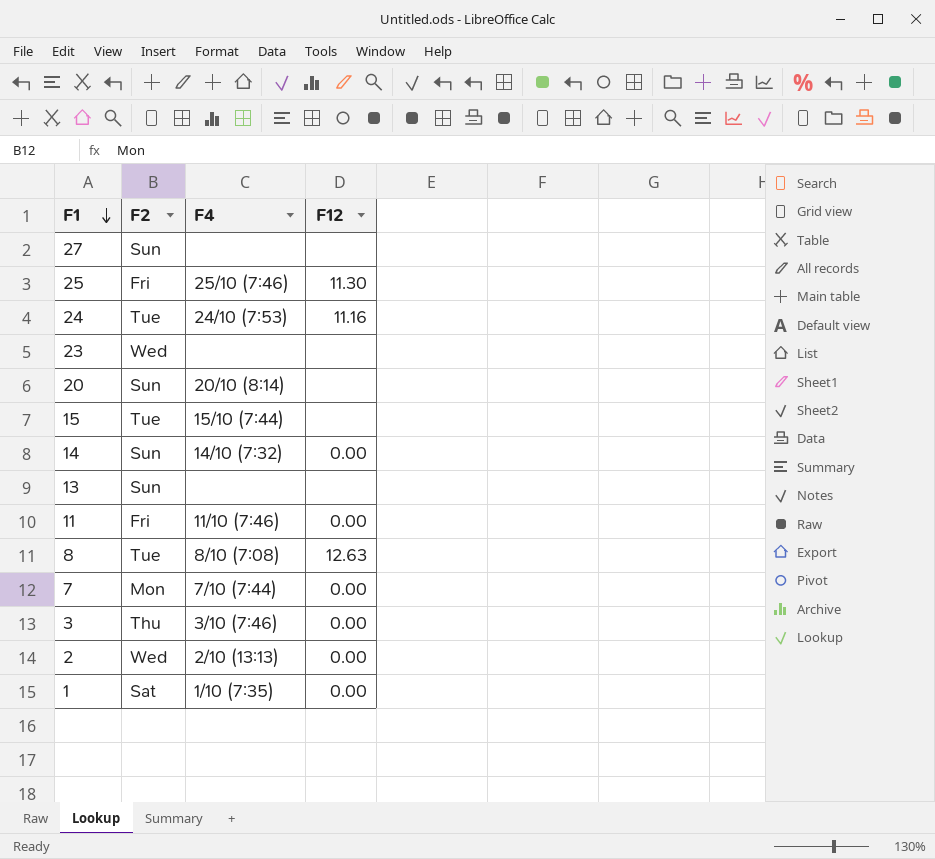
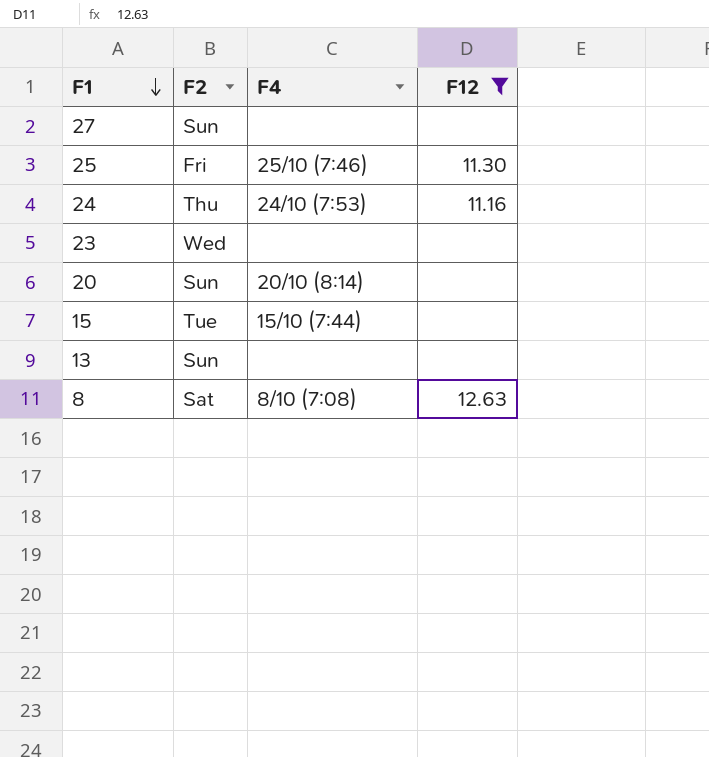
filter: none -> F12 != 0.00
24 | F2: Tue -> Thu
8 | F2: Tue -> Sat

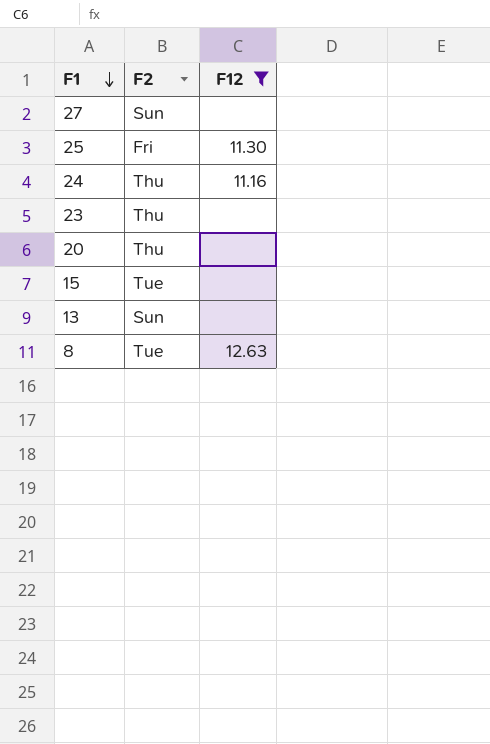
column F4 | position: 3 -> none
23 | F2: Wed -> Thu
20 | F2: Sun -> Thu
8 | F2: Sat -> Tue

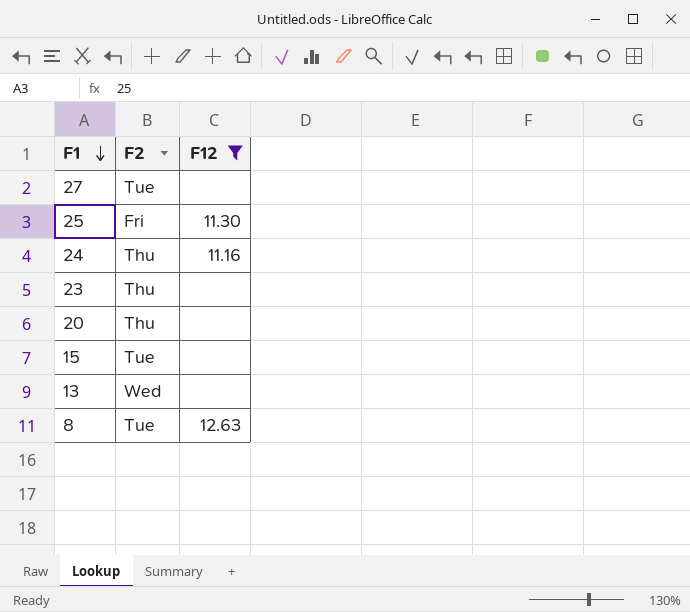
27 | F2: Sun -> Tue
13 | F2: Sun -> Wed

